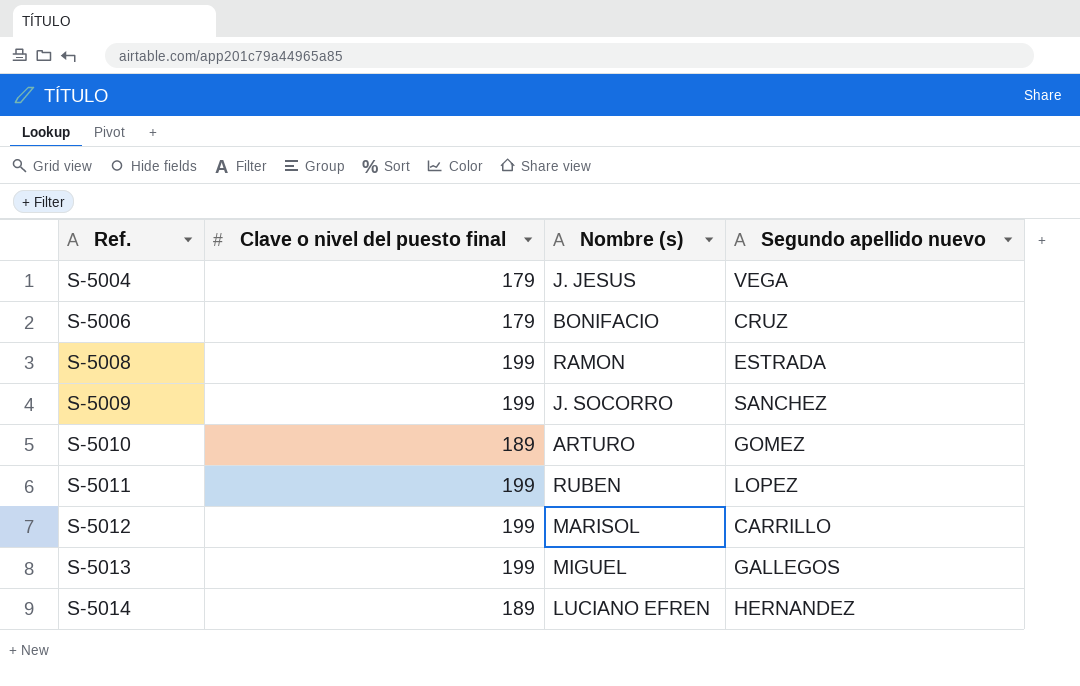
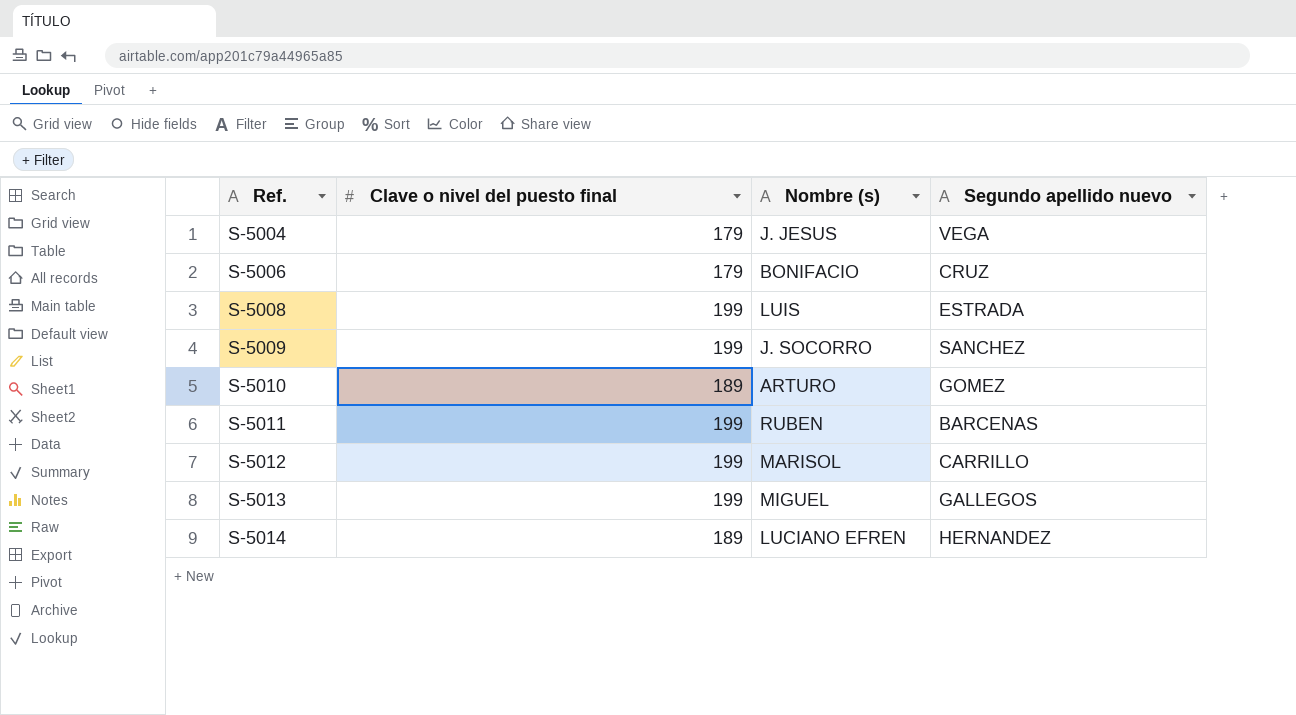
S-5008 | Nombre (s): RAMON -> LUIS
S-5011 | Segundo apellido nuevo: LOPEZ -> BARCENAS

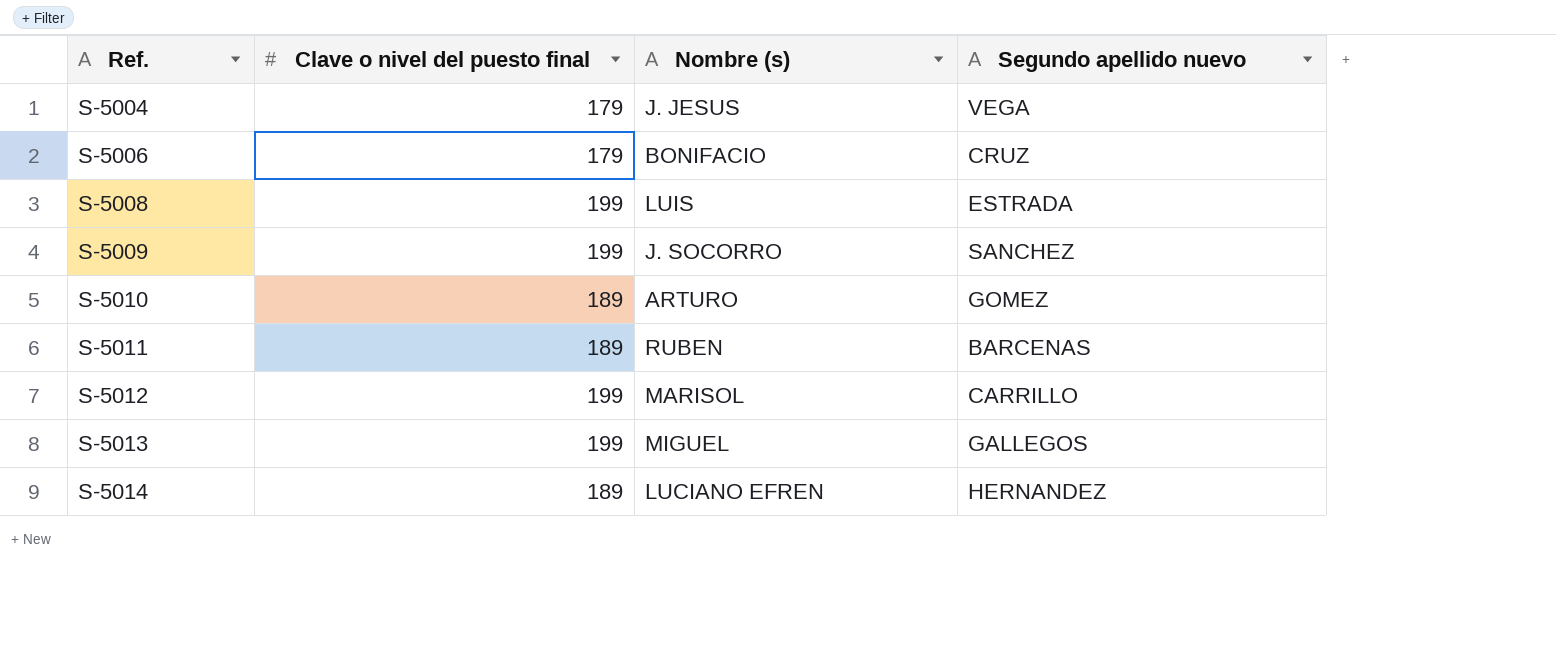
S-5011 | Clave o nivel del puesto final: 199 -> 189

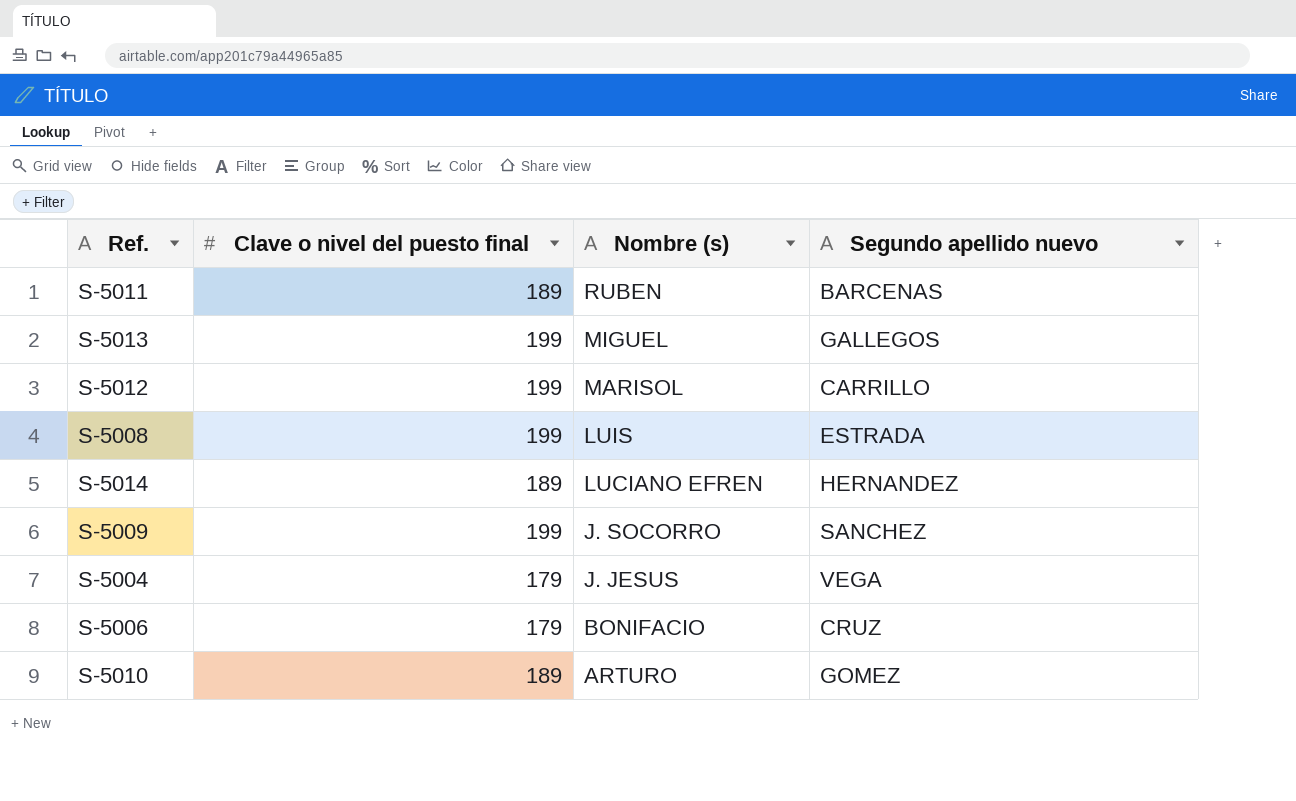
row order: Ref. ascending -> Nombre (s) descending

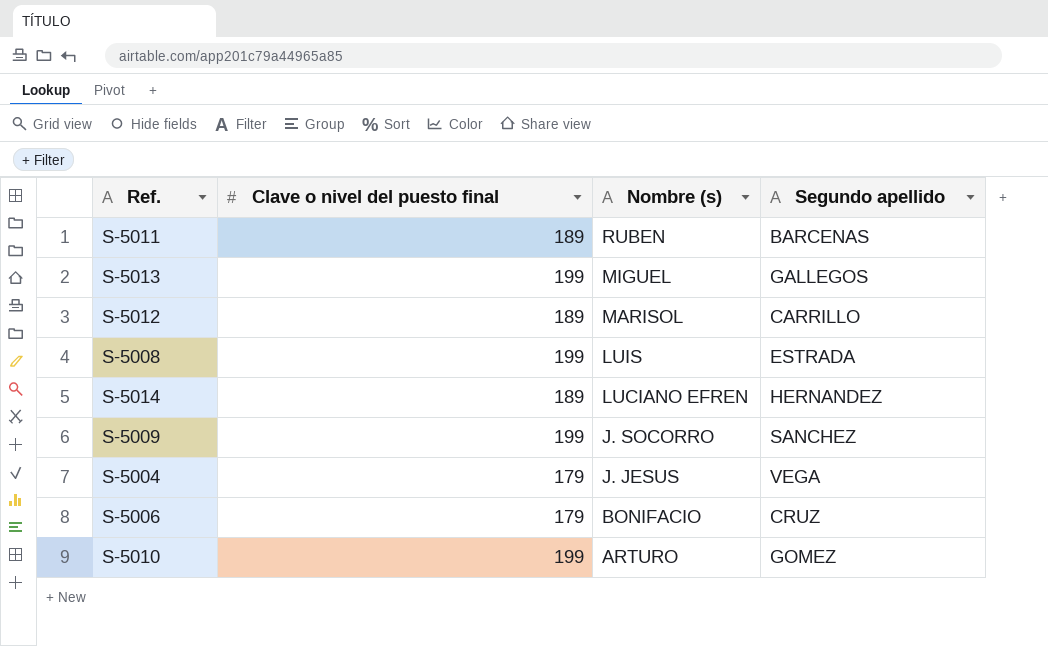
column name: Segundo apellido nuevo -> Segundo apellido
S-5012 | Clave o nivel del puesto final: 199 -> 189
S-5010 | Clave o nivel del puesto final: 189 -> 199

